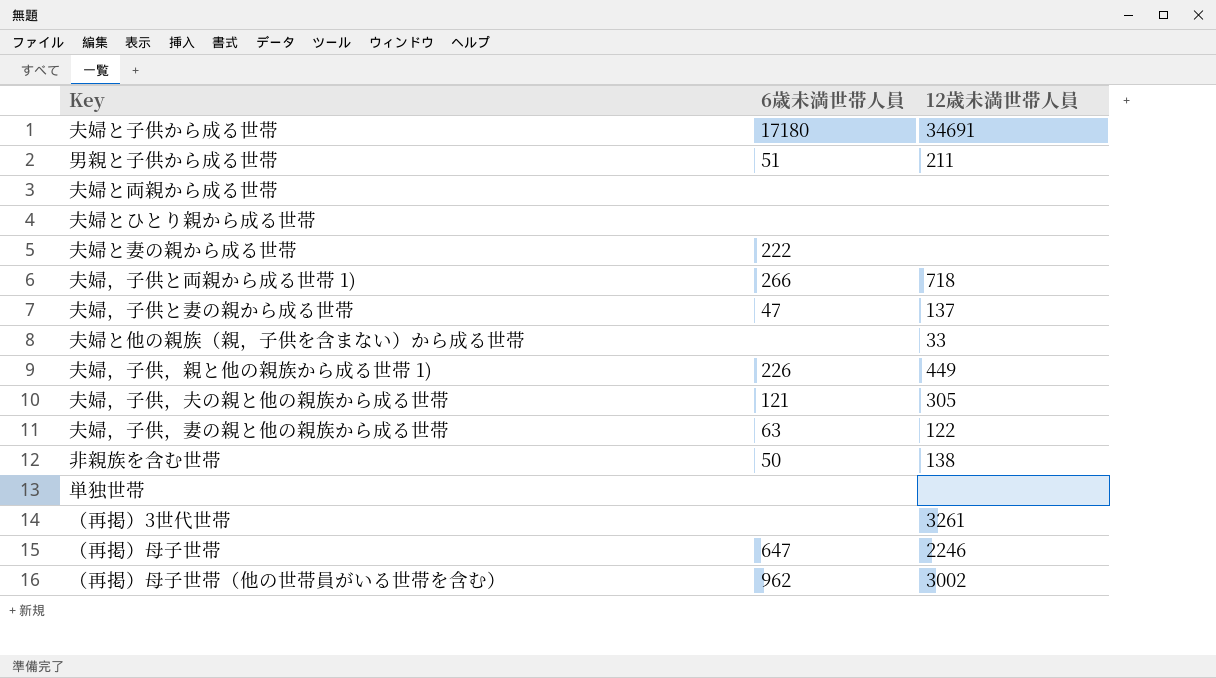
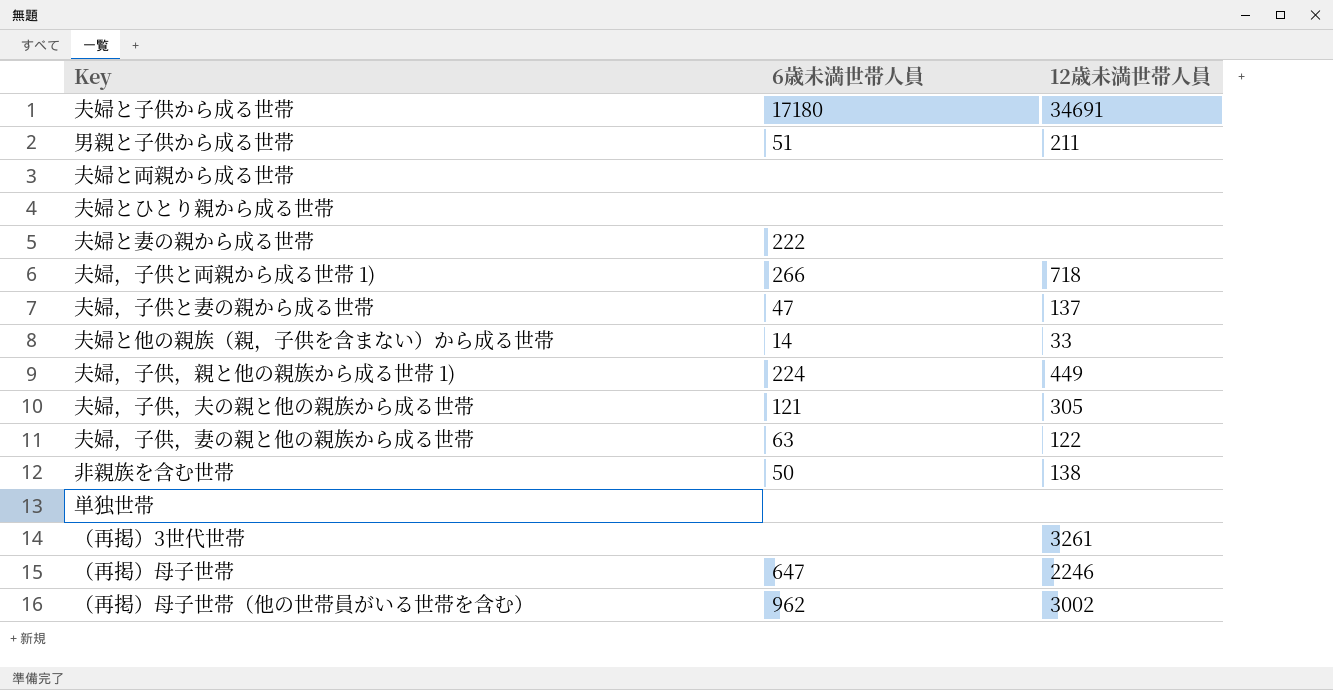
夫婦と他の親族（親，子供を含まない）から成る世帯 | 6歳未満世帯人員: none -> 14
夫婦，子供，親と他の親族から成る世帯 1) | 6歳未満世帯人員: 226 -> 224

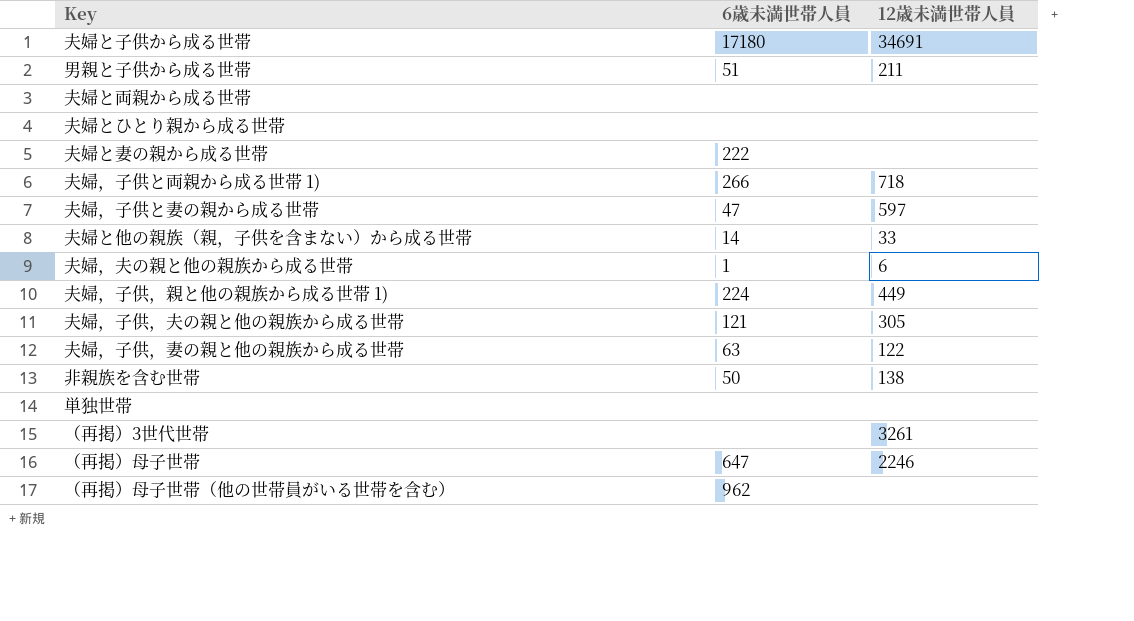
夫婦，子供と妻の親から成る世帯 | 12歳未満世帯人員: 137 -> 597
row 夫婦，夫の親と他の親族から成る世帯: none -> 1 | 6
（再掲）母子世帯（他の世帯員がいる世帯を含む） | 12歳未満世帯人員: 3002 -> none

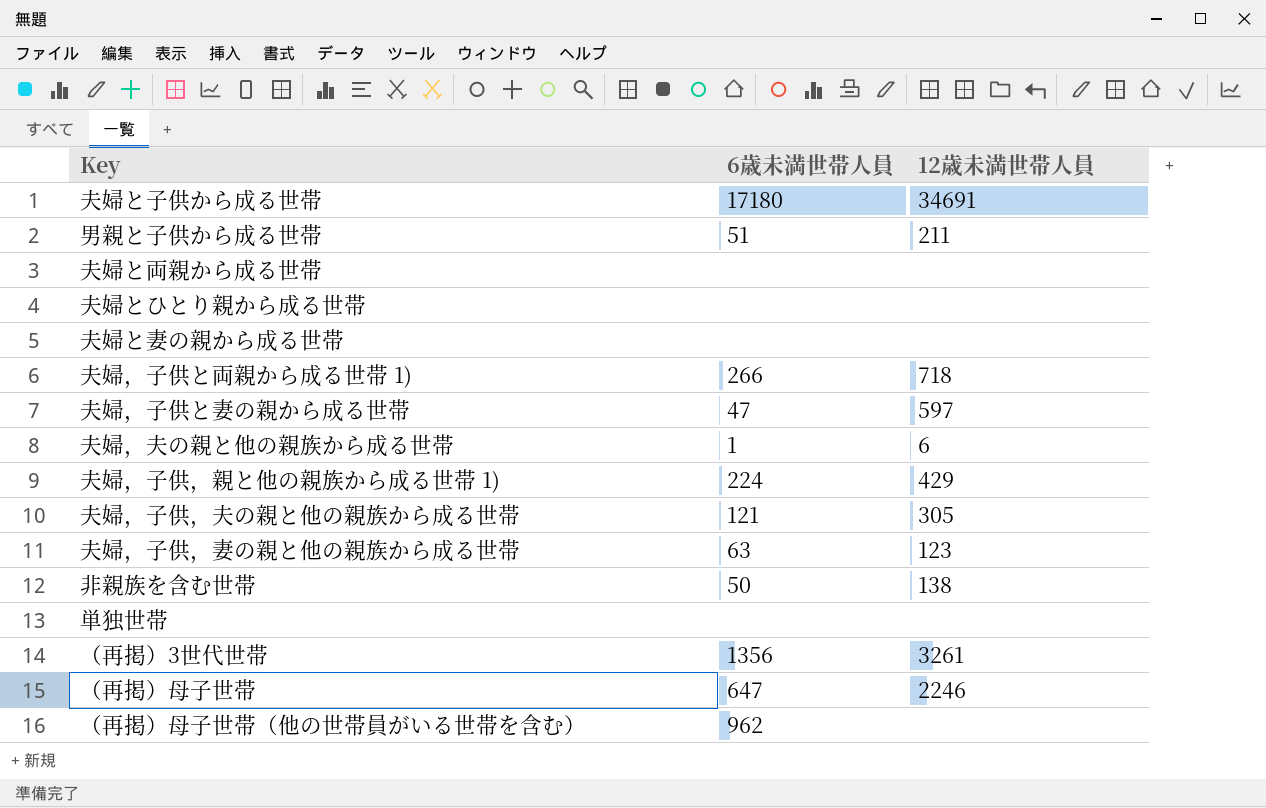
row 夫婦と他の親族（親，子供を含まない）から成る世帯: 14 | 33 -> none
夫婦と妻の親から成る世帯 | 6歳未満世帯人員: 222 -> none
夫婦，子供，親と他の親族から成る世帯 1) | 12歳未満世帯人員: 449 -> 429
夫婦，子供，妻の親と他の親族から成る世帯 | 12歳未満世帯人員: 122 -> 123
（再掲）3世代世帯 | 6歳未満世帯人員: none -> 1356

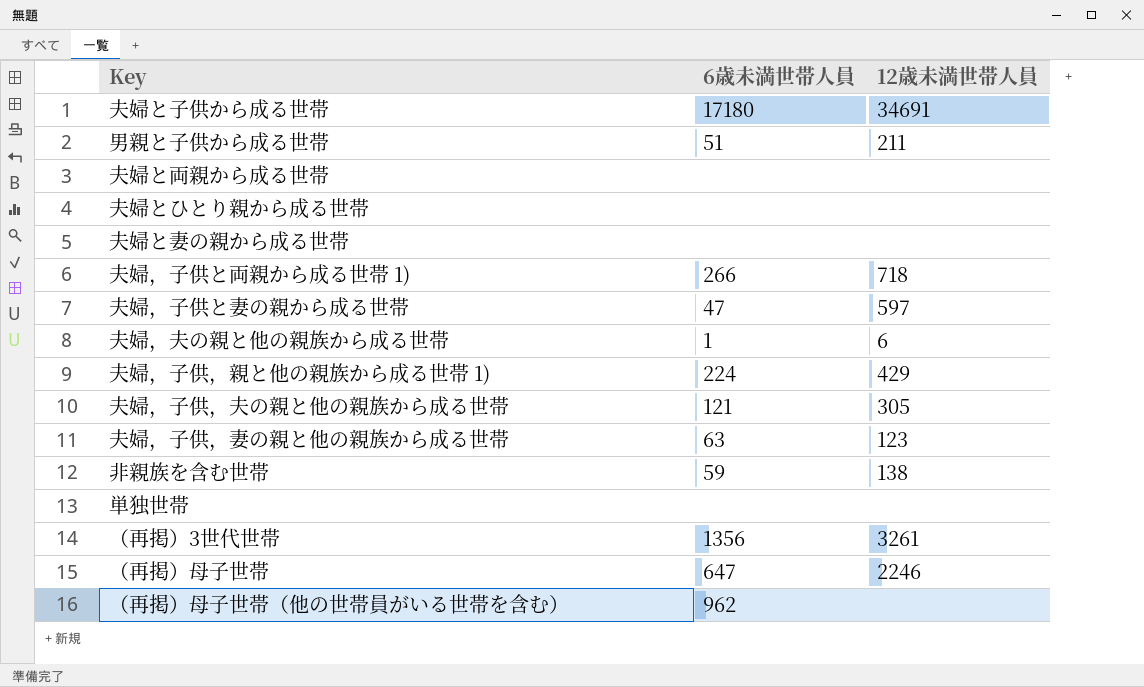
非親族を含む世帯 | 6歳未満世帯人員: 50 -> 59

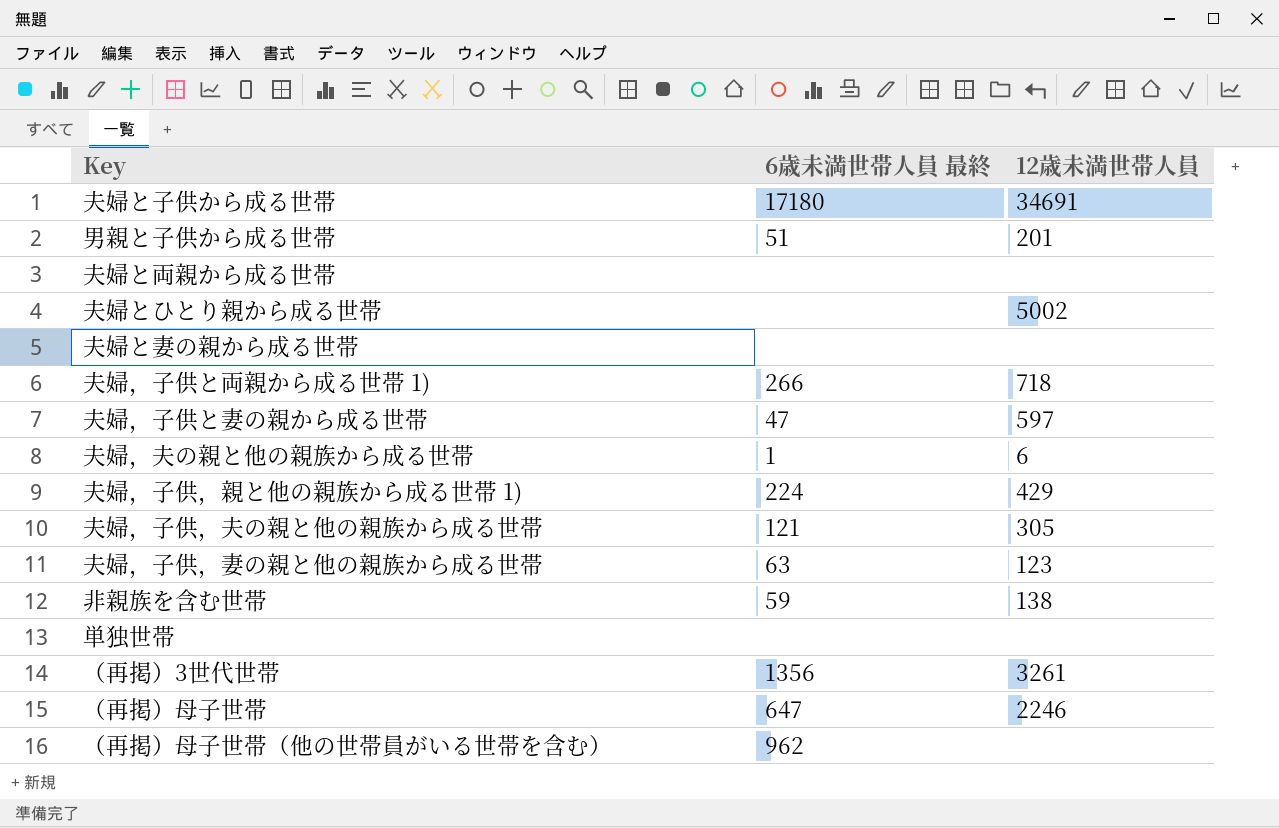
column name: 6歳未満世帯人員 -> 6歳未満世帯人員 最終
男親と子供から成る世帯 | 12歳未満世帯人員: 211 -> 201
夫婦とひとり親から成る世帯 | 12歳未満世帯人員: none -> 5002

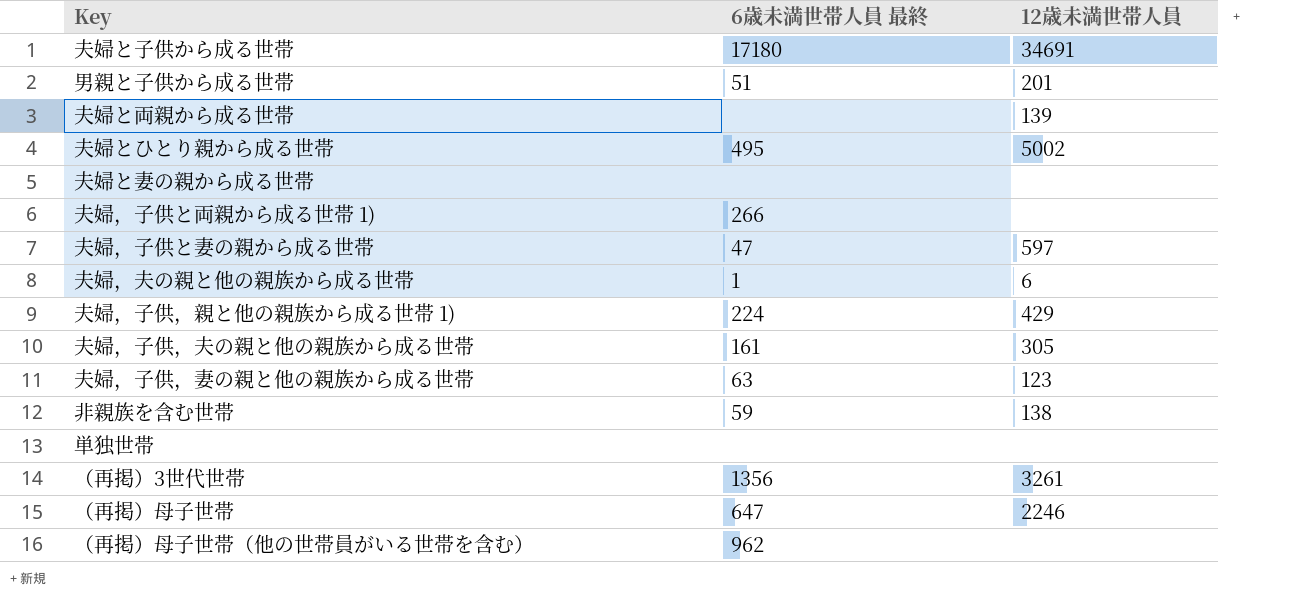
夫婦と両親から成る世帯 | 12歳未満世帯人員: none -> 139
夫婦とひとり親から成る世帯 | 6歳未満世帯人員 最終: none -> 495
夫婦，子供と両親から成る世帯 1) | 12歳未満世帯人員: 718 -> none
夫婦，子供，夫の親と他の親族から成る世帯 | 6歳未満世帯人員 最終: 121 -> 161

